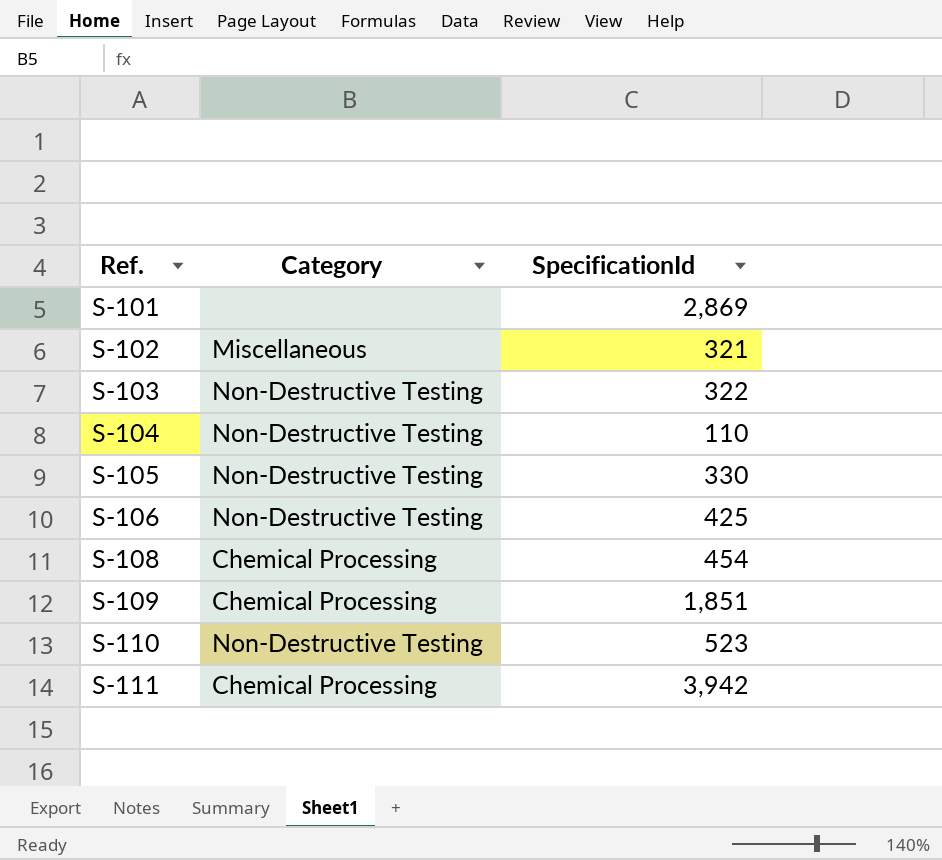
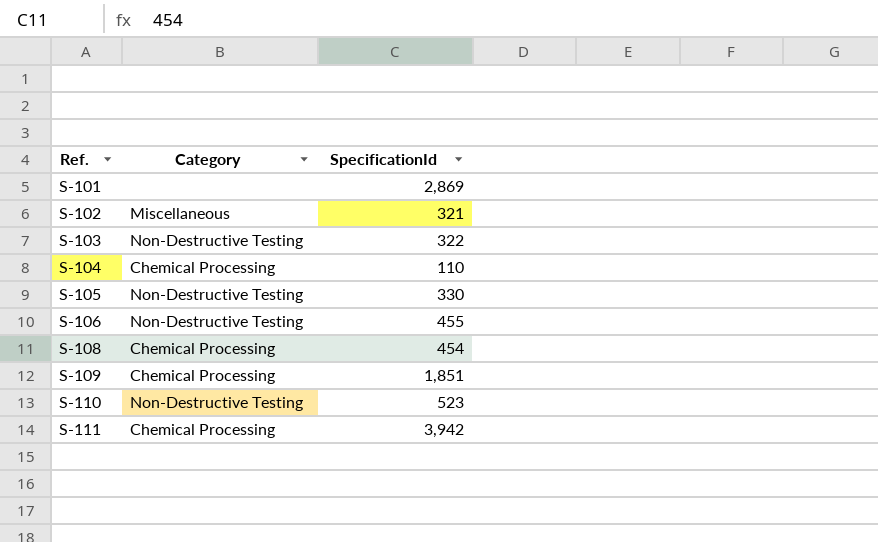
S-104 | Category: Non-Destructive Testing -> Chemical Processing
S-106 | SpecificationId: 425 -> 455

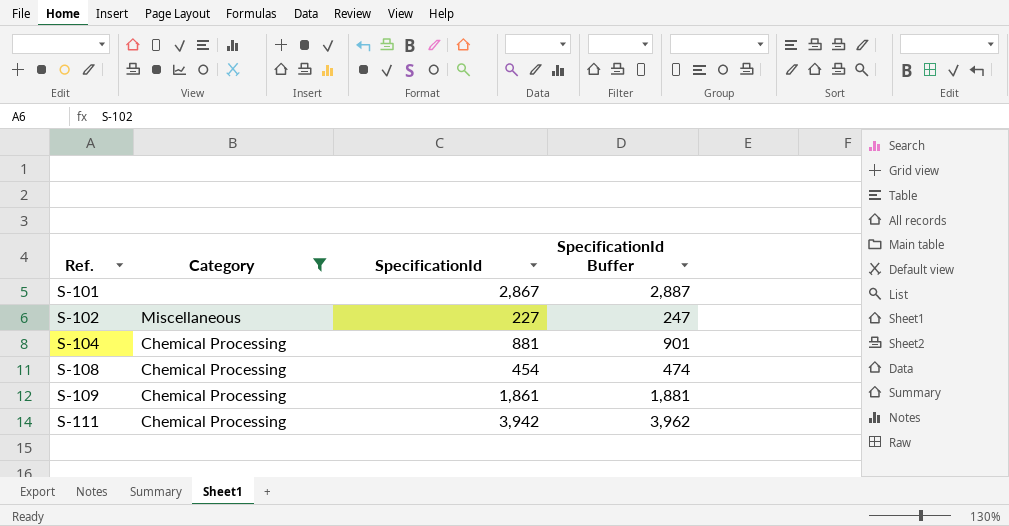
filter: none -> Category != Non-Destructive Testing
column SpecificationId Buffer | formula: none -> [SpecificationId] + 20
S-101 | SpecificationId: 2,869 -> 2,867
S-102 | SpecificationId: 321 -> 227
S-104 | SpecificationId: 110 -> 881
S-109 | SpecificationId: 1,851 -> 1,861

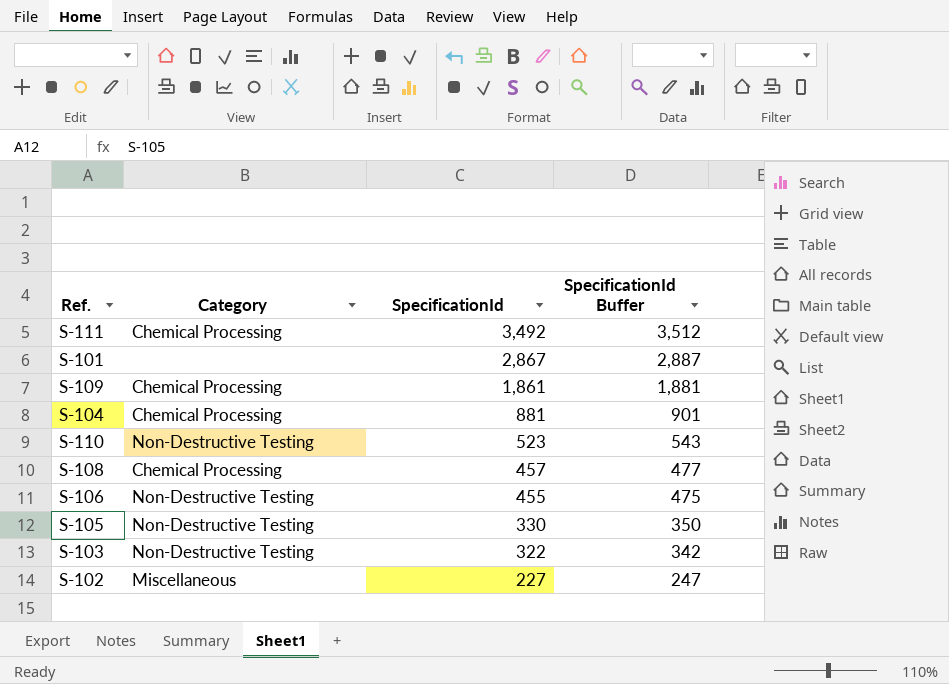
filter: Category != Non-Destructive Testing -> none
row order: Ref. ascending -> SpecificationId descending
S-111 | SpecificationId: 3,942 -> 3,492
S-111 | SpecificationId Buffer: 3,962 -> 3,512
S-108 | SpecificationId: 454 -> 457
S-108 | SpecificationId Buffer: 474 -> 477

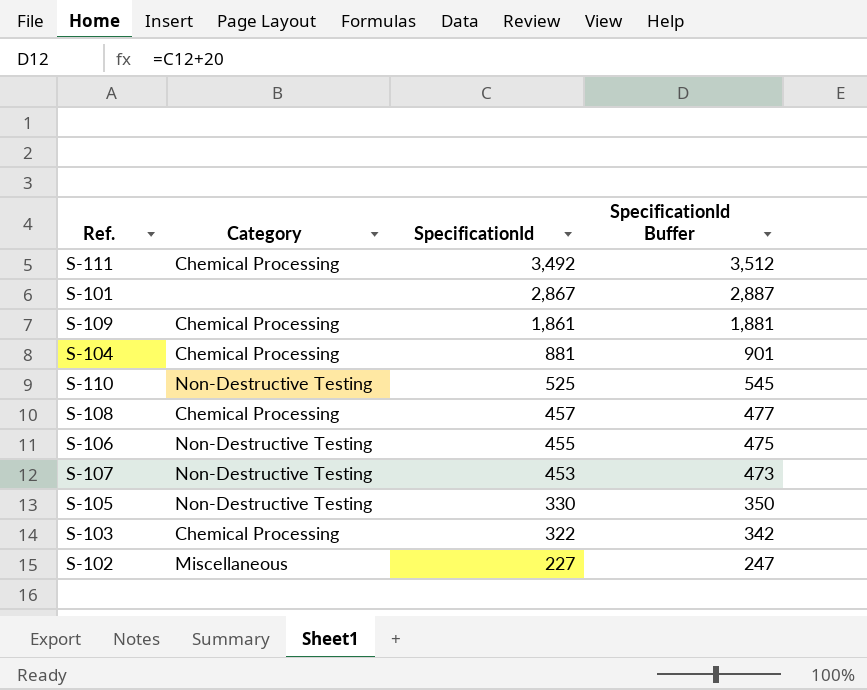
S-110 | SpecificationId: 523 -> 525
S-110 | SpecificationId Buffer: 543 -> 545
row S-107: none -> Non-Destructive Testing | 453 | 473
S-103 | Category: Non-Destructive Testing -> Chemical Processing

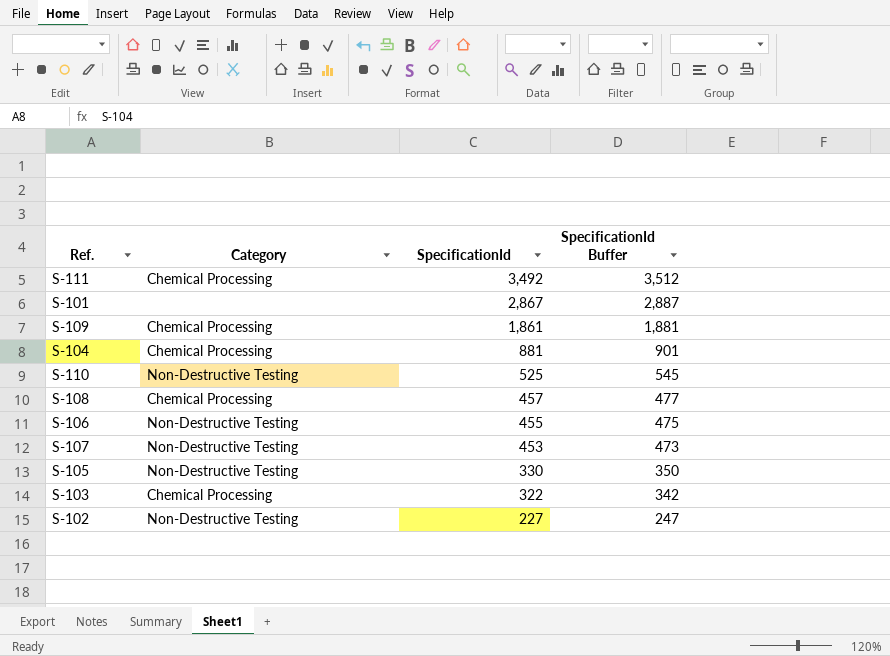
S-102 | Category: Miscellaneous -> Non-Destructive Testing

